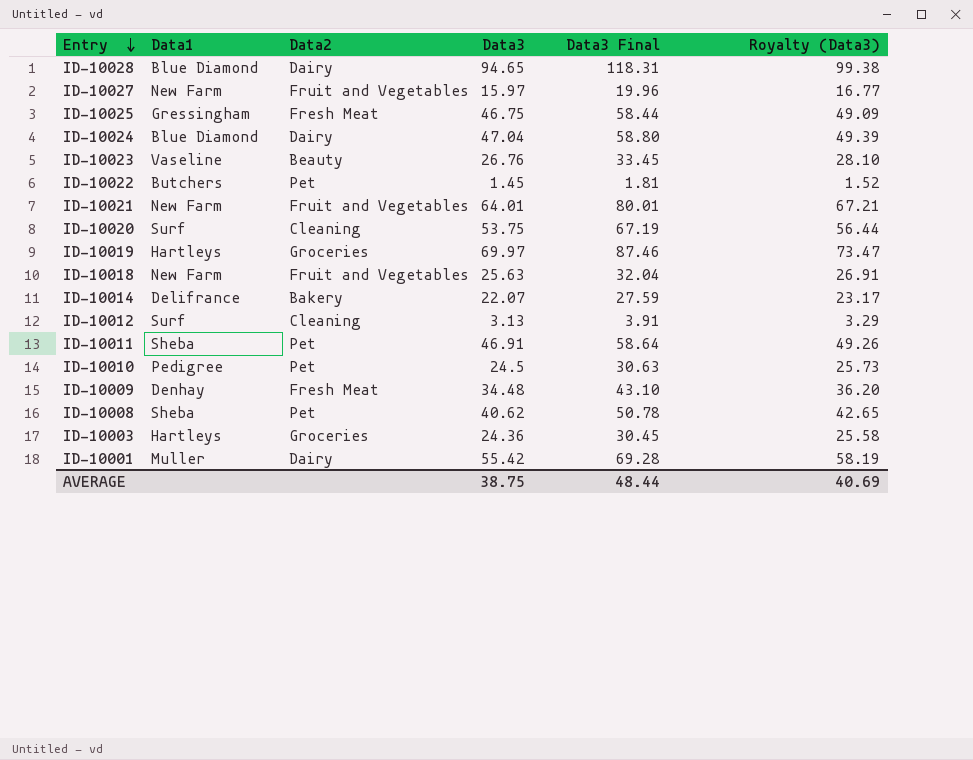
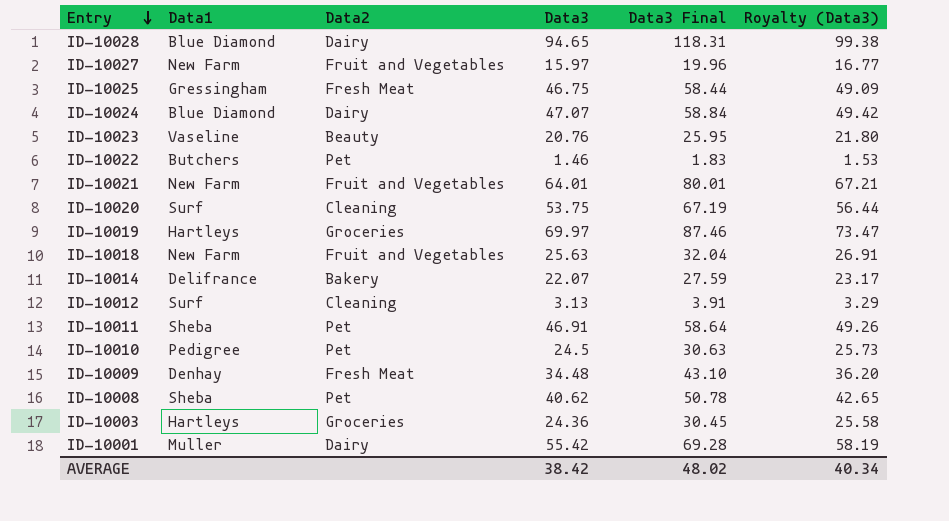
ID-10024 | Data3: 47.04 -> 47.07
ID-10024 | Data3 Final: 58.80 -> 58.84
ID-10024 | Royalty (Data3): 49.39 -> 49.42
ID-10023 | Data3: 26.76 -> 20.76
ID-10023 | Data3 Final: 33.45 -> 25.95
ID-10023 | Royalty (Data3): 28.10 -> 21.80
ID-10022 | Data3: 1.45 -> 1.46
ID-10022 | Data3 Final: 1.81 -> 1.83
ID-10022 | Royalty (Data3): 1.52 -> 1.53
AVERAGE | Data3: 38.75 -> 38.42
AVERAGE | Data3 Final: 48.44 -> 48.02
AVERAGE | Royalty (Data3): 40.69 -> 40.34

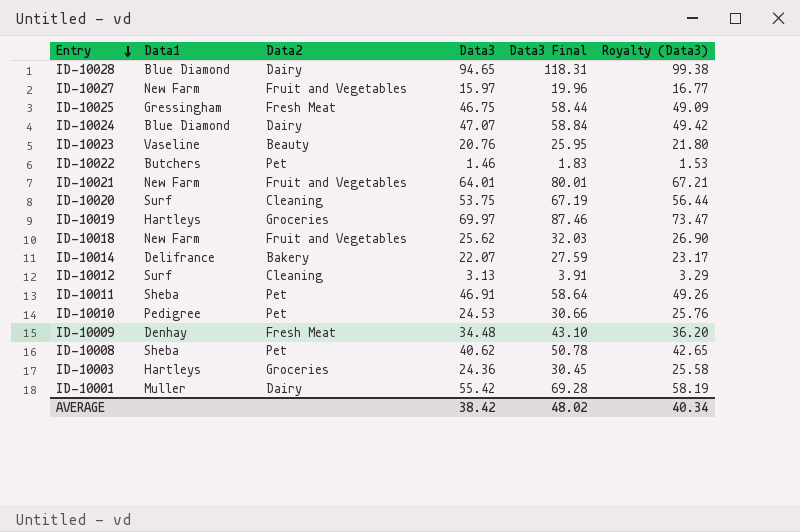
ID-10018 | Data3: 25.63 -> 25.62
ID-10018 | Data3 Final: 32.04 -> 32.03
ID-10018 | Royalty (Data3): 26.91 -> 26.90
ID-10010 | Data3: 24.5 -> 24.53
ID-10010 | Data3 Final: 30.63 -> 30.66
ID-10010 | Royalty (Data3): 25.73 -> 25.76

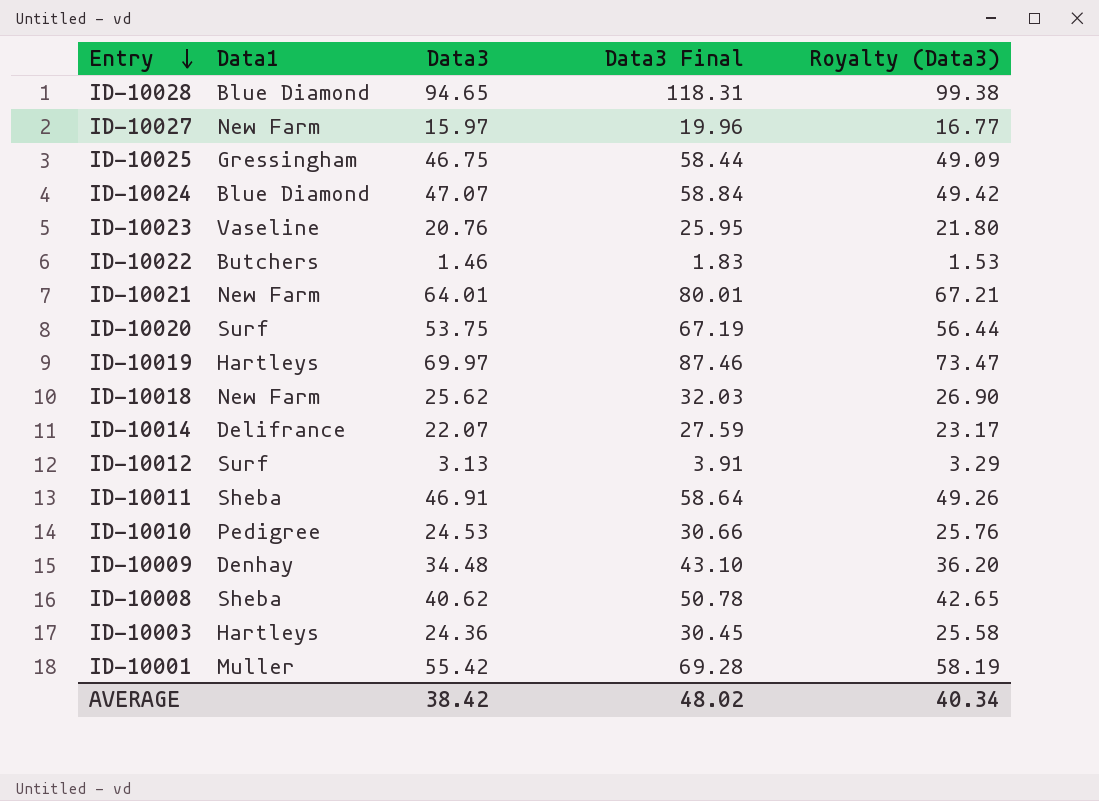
column Data2 | position: 3 -> none

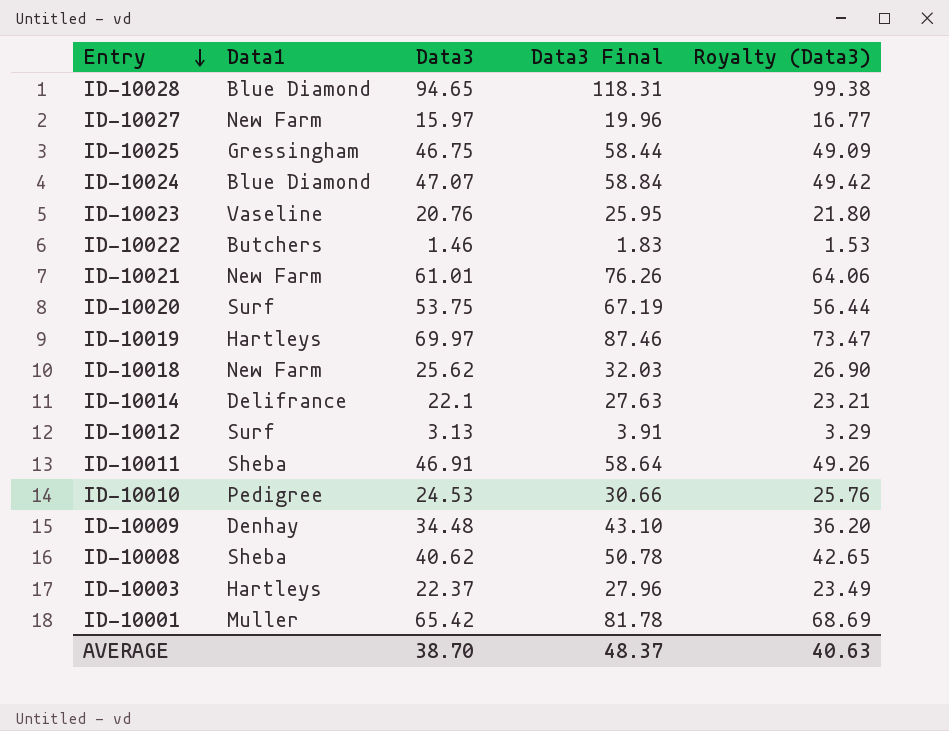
ID-10021 | Data3: 64.01 -> 61.01
ID-10021 | Data3 Final: 80.01 -> 76.26
ID-10021 | Royalty (Data3): 67.21 -> 64.06
ID-10014 | Data3: 22.07 -> 22.1
ID-10014 | Data3 Final: 27.59 -> 27.63
ID-10014 | Royalty (Data3): 23.17 -> 23.21
ID-10003 | Data3: 24.36 -> 22.37
ID-10003 | Data3 Final: 30.45 -> 27.96
ID-10003 | Royalty (Data3): 25.58 -> 23.49
ID-10001 | Data3: 55.42 -> 65.42
ID-10001 | Data3 Final: 69.28 -> 81.78
ID-10001 | Royalty (Data3): 58.19 -> 68.69
AVERAGE | Data3: 38.42 -> 38.70
AVERAGE | Data3 Final: 48.02 -> 48.37
AVERAGE | Royalty (Data3): 40.34 -> 40.63

